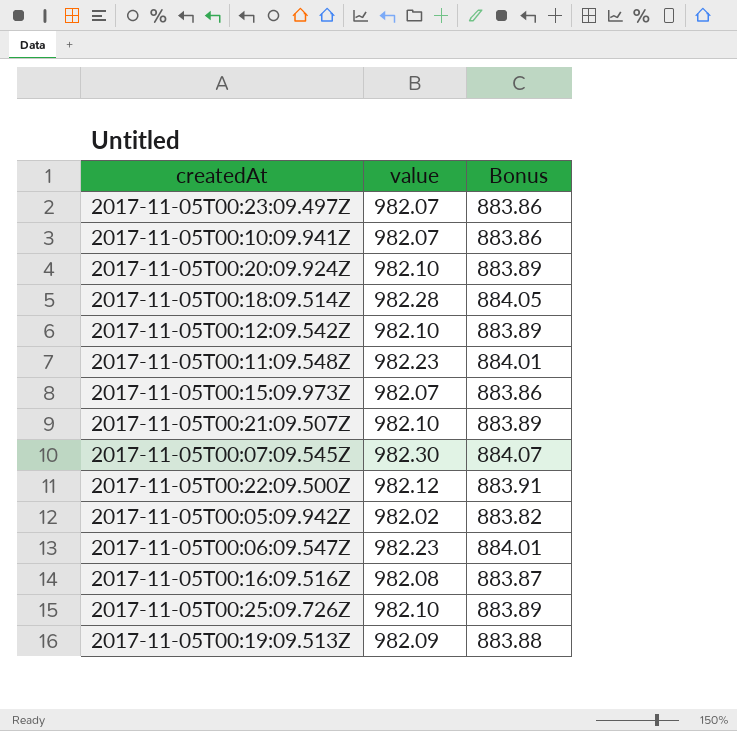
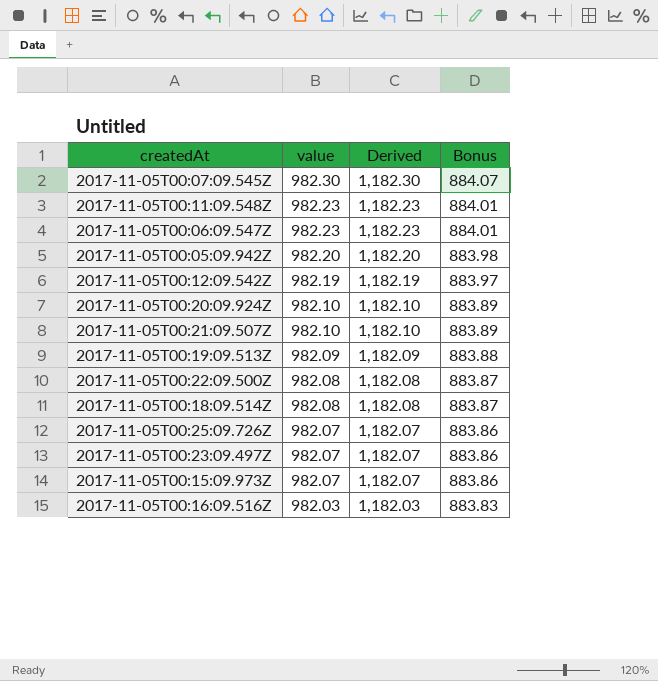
row order: none -> value descending
column Derived | formula: none -> [value] + 200
row 2017-11-05T00:10:09.941Z: 982.07 | 883.86 -> none
2017-11-05T00:05:09.942Z | value: 982.02 -> 982.20
2017-11-05T00:05:09.942Z | Bonus: 883.82 -> 883.98
2017-11-05T00:12:09.542Z | value: 982.10 -> 982.19
2017-11-05T00:12:09.542Z | Bonus: 883.89 -> 883.97
2017-11-05T00:22:09.500Z | value: 982.12 -> 982.08
2017-11-05T00:22:09.500Z | Bonus: 883.91 -> 883.87
2017-11-05T00:18:09.514Z | value: 982.28 -> 982.08
2017-11-05T00:18:09.514Z | Bonus: 884.05 -> 883.87
2017-11-05T00:25:09.726Z | value: 982.10 -> 982.07
2017-11-05T00:25:09.726Z | Bonus: 883.89 -> 883.86
2017-11-05T00:16:09.516Z | value: 982.08 -> 982.03
2017-11-05T00:16:09.516Z | Bonus: 883.87 -> 883.83

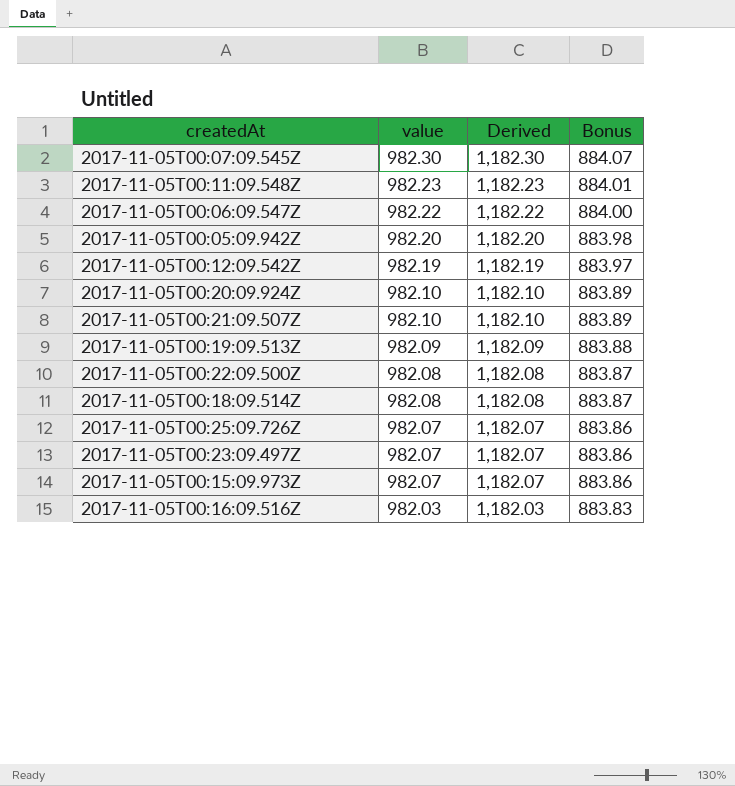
2017-11-05T00:06:09.547Z | value: 982.23 -> 982.22
2017-11-05T00:06:09.547Z | Derived: 1,182.23 -> 1,182.22
2017-11-05T00:06:09.547Z | Bonus: 884.01 -> 884.00

